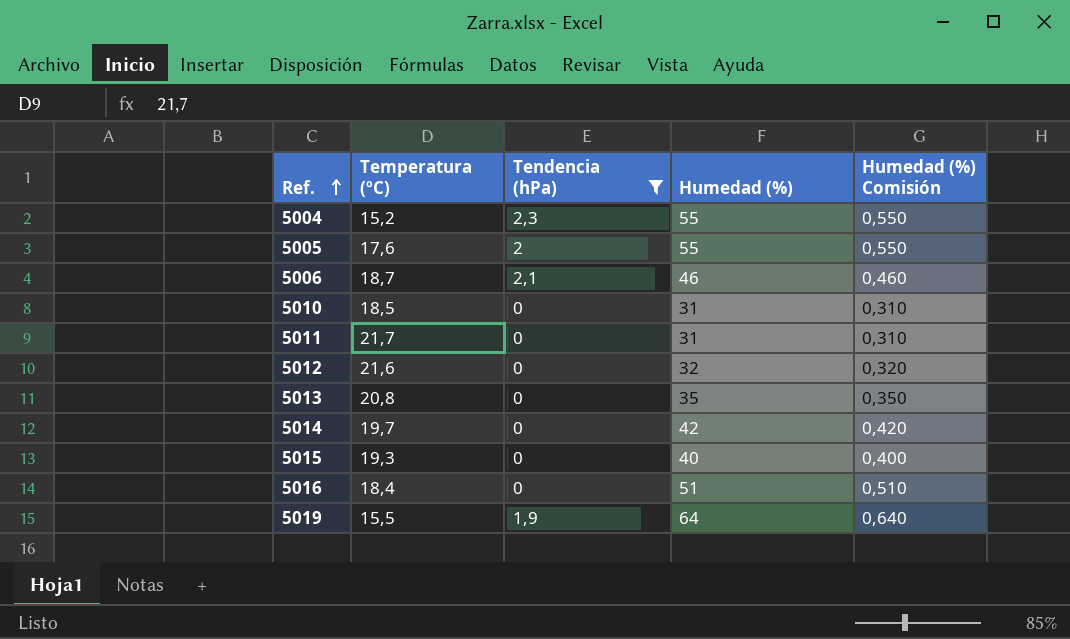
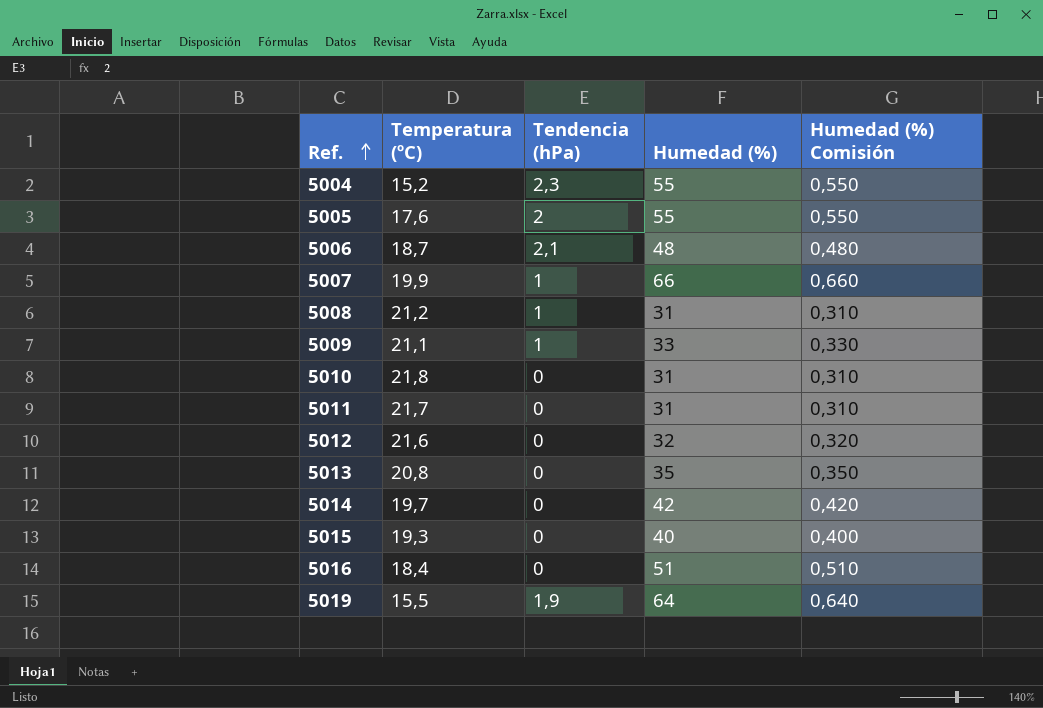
filter: Tendencia (hPa) != 1 -> none
5006 | Humedad (%): 46 -> 48
5006 | Humedad (%) Comisión: 0,460 -> 0,480
5010 | Temperatura (ºC): 18,5 -> 21,8

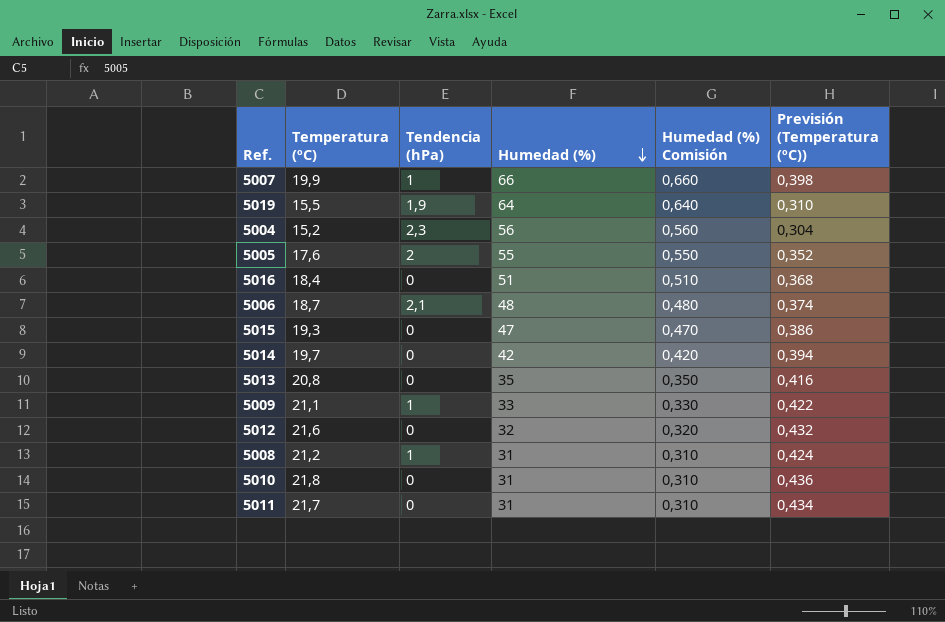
row order: Ref. ascending -> Humedad (%) descending
column Previsión (Temperatura (ºC)) | formula: none -> [Temperatura (ºC)] * 0,02
5004 | Humedad (%): 55 -> 56
5004 | Humedad (%) Comisión: 0,550 -> 0,560
5015 | Humedad (%): 40 -> 47
5015 | Humedad (%) Comisión: 0,400 -> 0,470

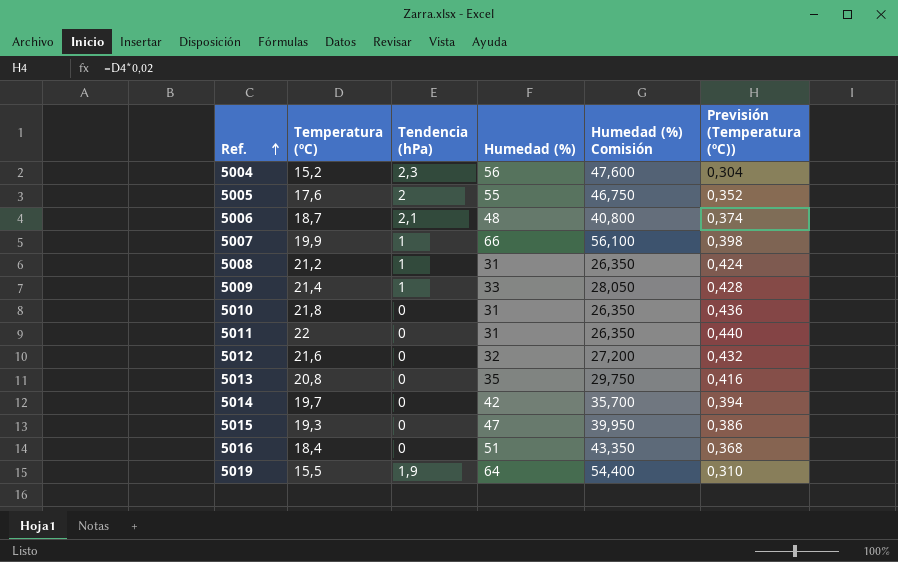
row order: Humedad (%) descending -> Ref. ascending
column Humedad (%) Comisión | formula: [Humedad (%)] * 0,01 -> [Humedad (%)] * 0,85
5009 | Temperatura (ºC): 21,1 -> 21,4
5009 | Previsión (Temperatura (ºC)): 0,422 -> 0,428
5011 | Temperatura (ºC): 21,7 -> 22
5011 | Previsión (Temperatura (ºC)): 0,434 -> 0,440

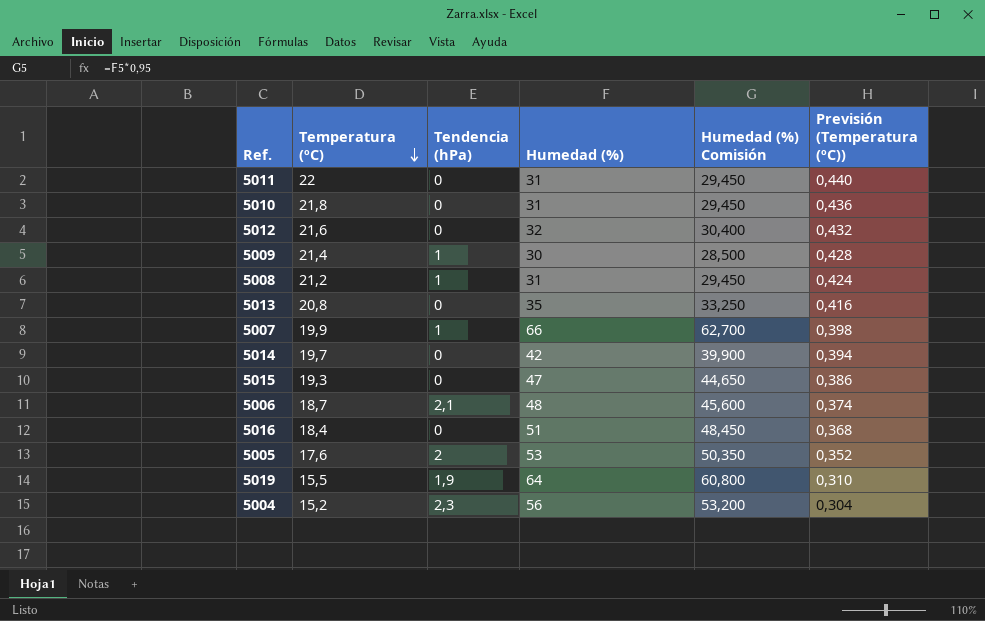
row order: Ref. ascending -> Temperatura (ºC) descending
column Humedad (%) Comisión | formula: [Humedad (%)] * 0,85 -> [Humedad (%)] * 0,95
5009 | Humedad (%): 33 -> 30
5005 | Humedad (%): 55 -> 53

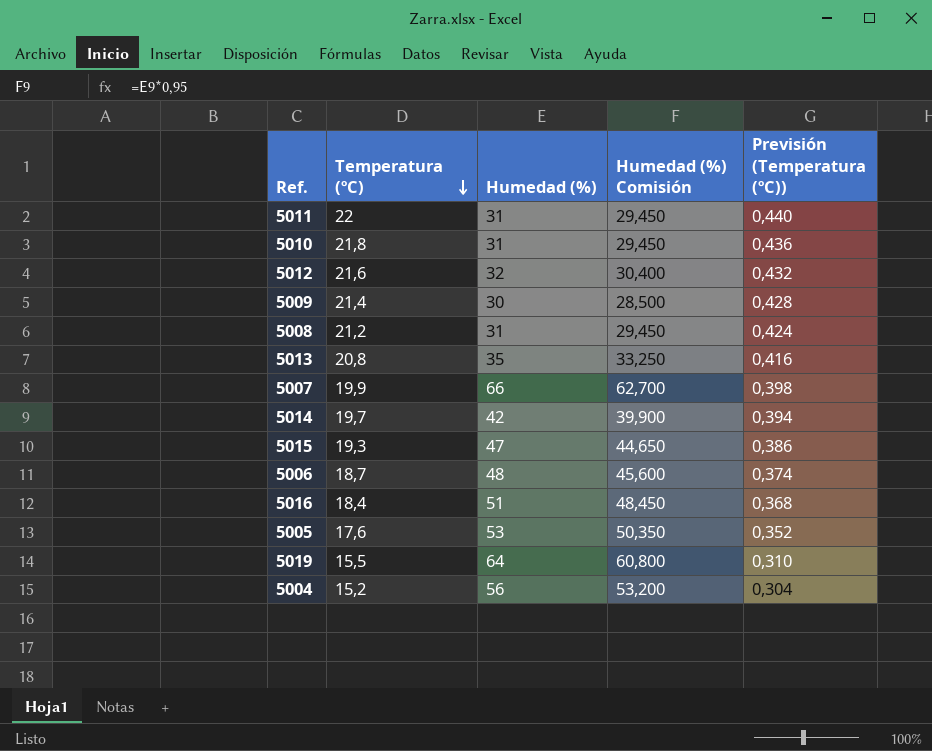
column Tendencia (hPa) | position: 3 -> none

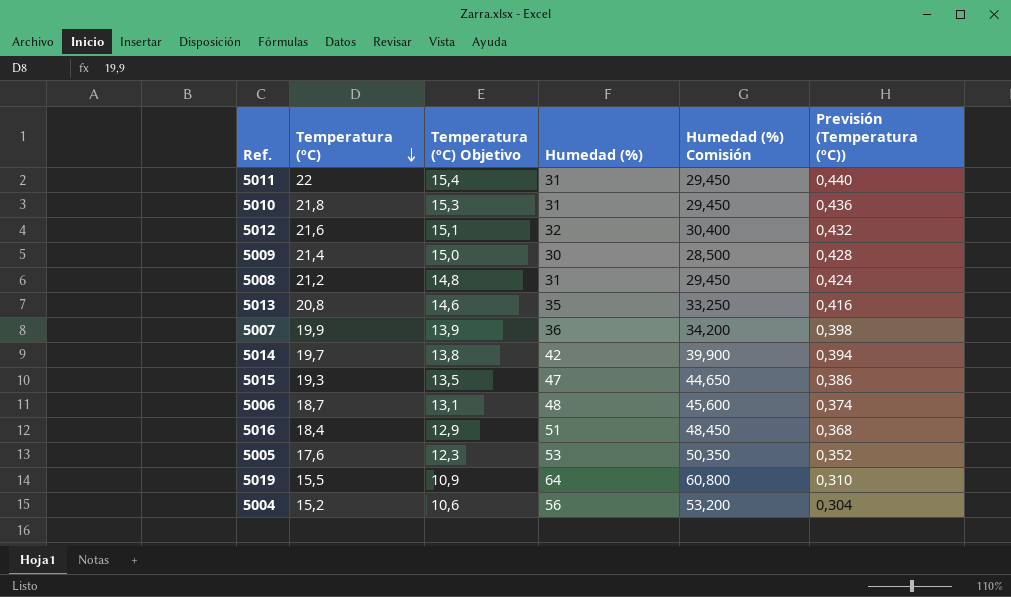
column Temperatura (ºC) Objetivo | formula: none -> [Temperatura (ºC)] * 0,7
5007 | Humedad (%): 66 -> 36
5007 | Humedad (%) Comisión: 62,700 -> 34,200

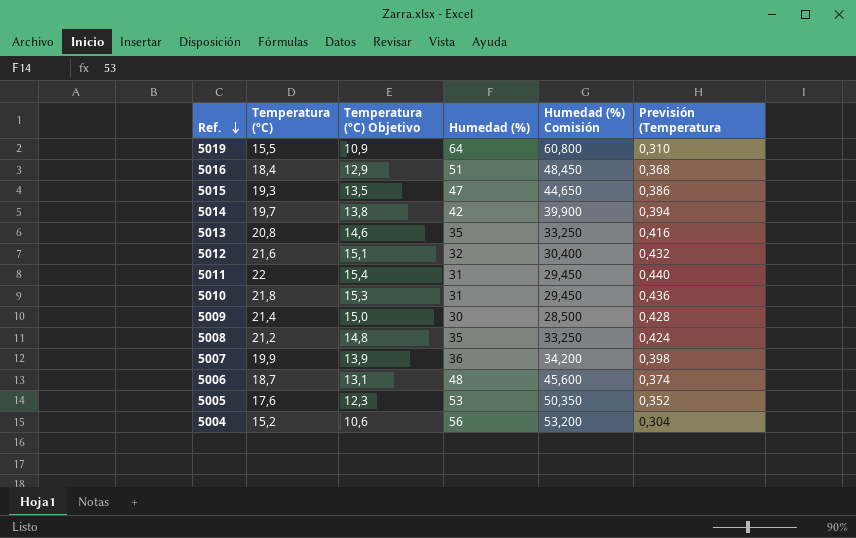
row order: Temperatura (ºC) descending -> Ref. descending
column name: Previsión (Temperatura (ºC)) -> Previsión (Temperatura
5008 | Humedad (%): 31 -> 35
5008 | Humedad (%) Comisión: 29,450 -> 33,250

